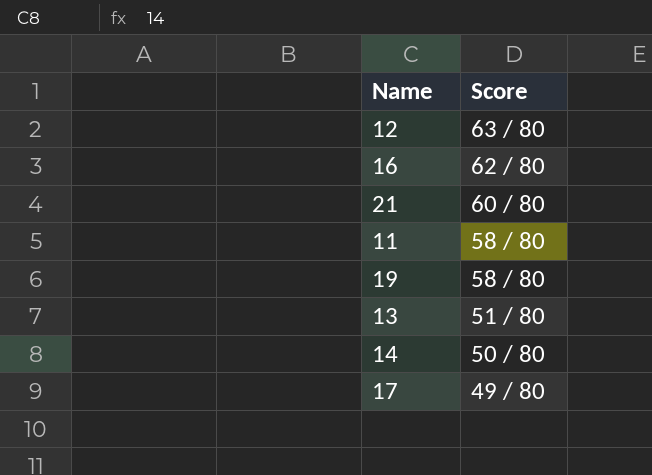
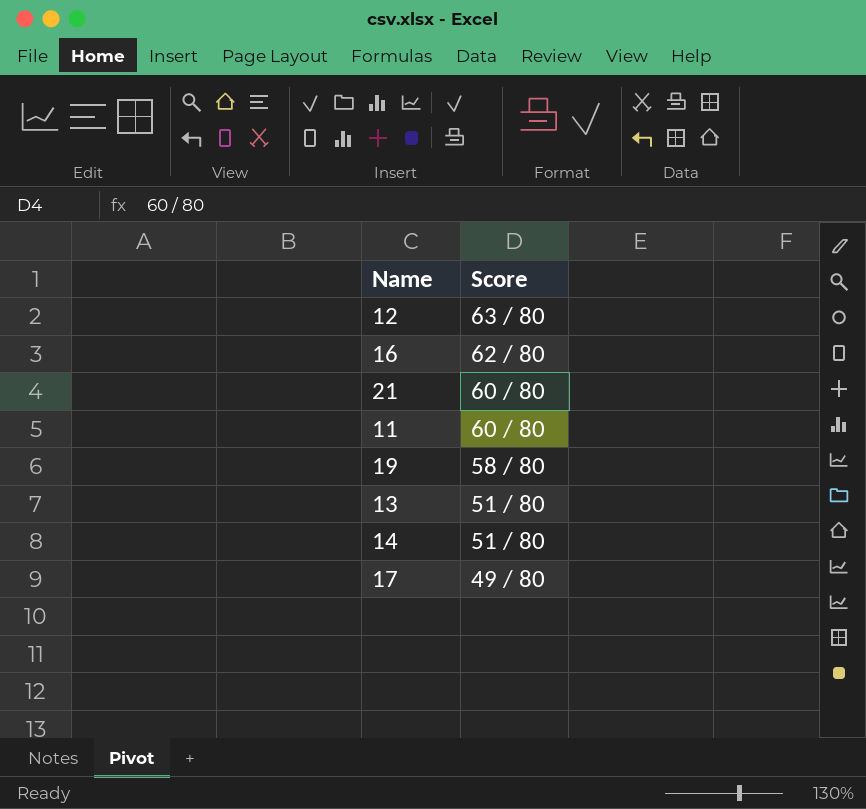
11 | Score: 58 / 80 -> 60 / 80
14 | Score: 50 / 80 -> 51 / 80

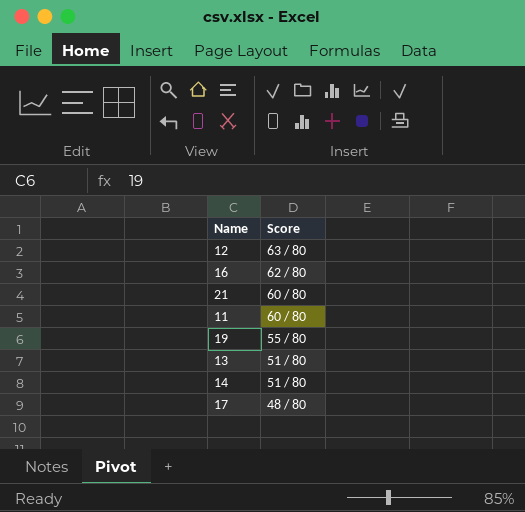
19 | Score: 58 / 80 -> 55 / 80
17 | Score: 49 / 80 -> 48 / 80

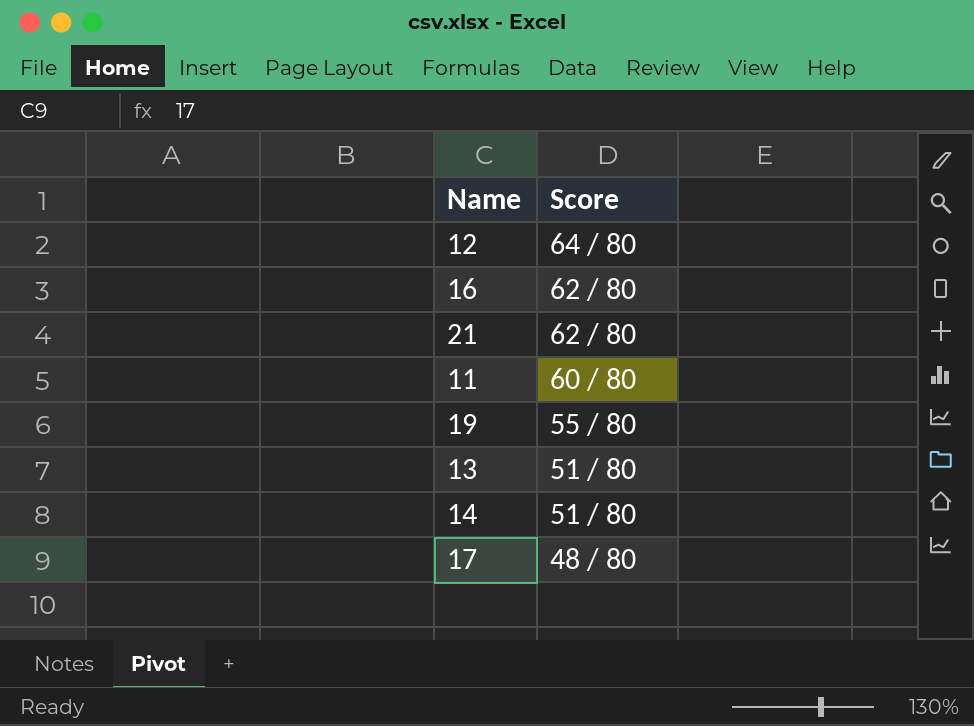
12 | Score: 63 / 80 -> 64 / 80
21 | Score: 60 / 80 -> 62 / 80

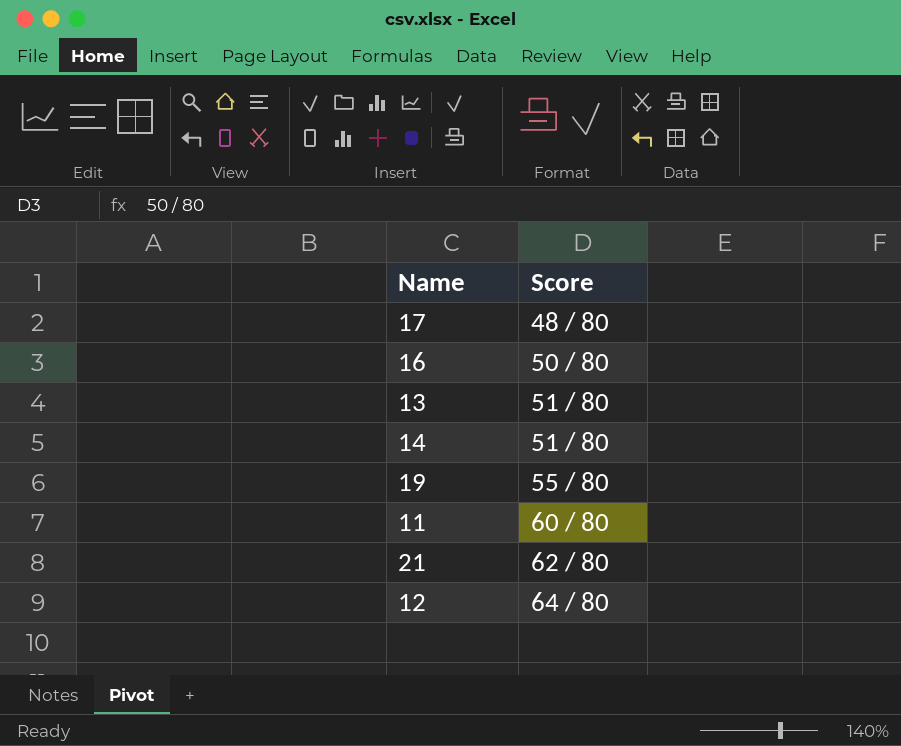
row order: Score descending -> Score ascending
16 | Score: 62 / 80 -> 50 / 80

